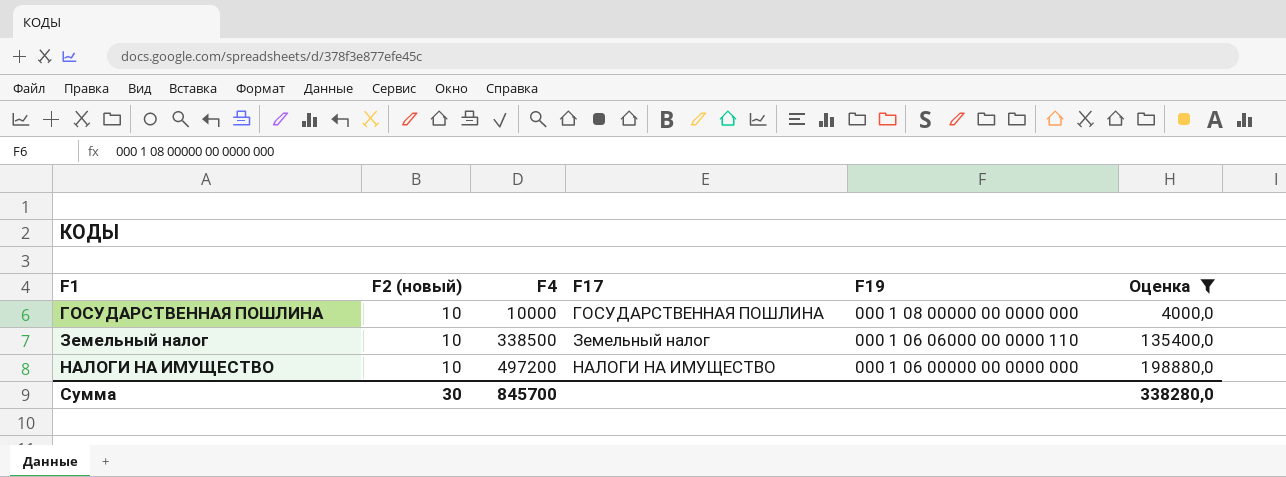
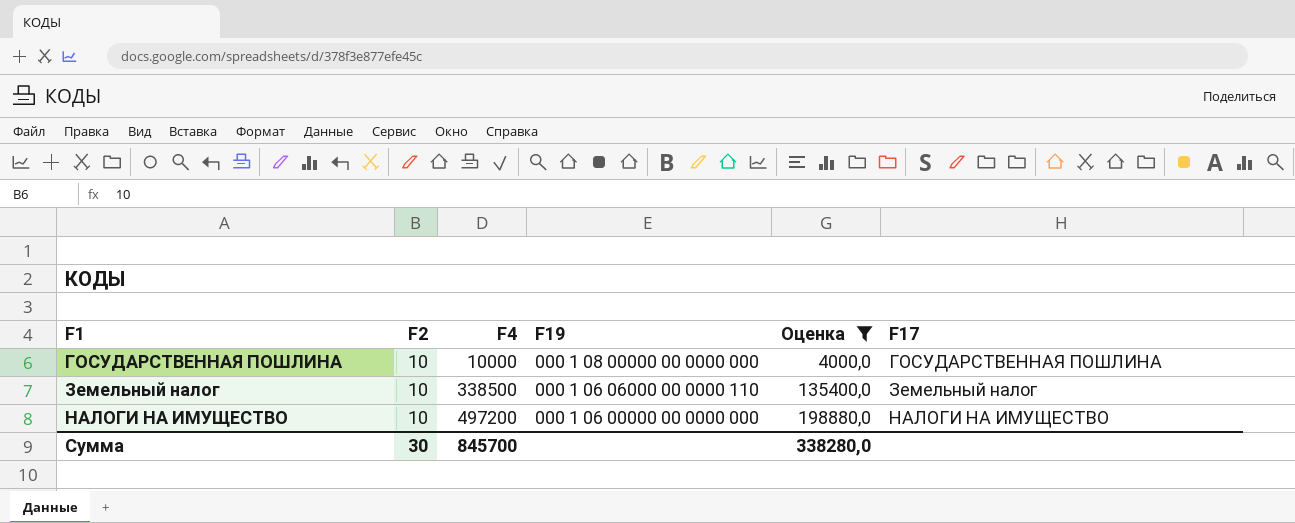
column name: F2 (новый) -> F2
column F17 | position: 4 -> 6

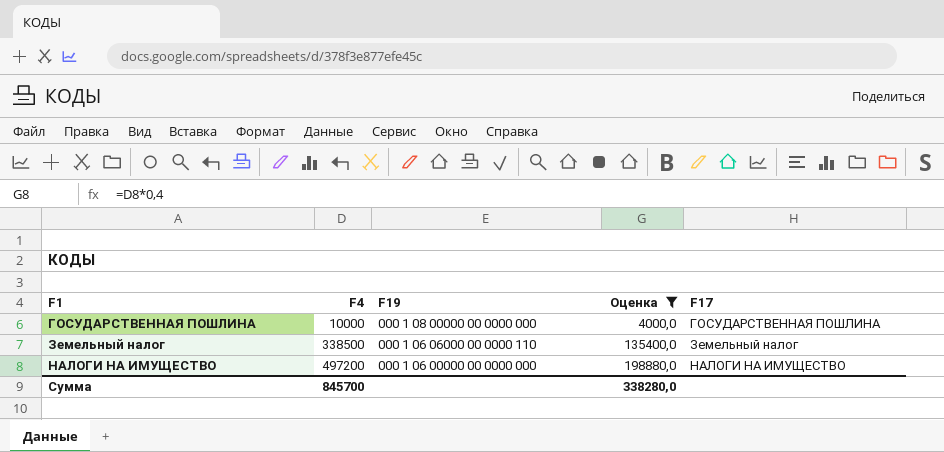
column F2 | position: 2 -> none

